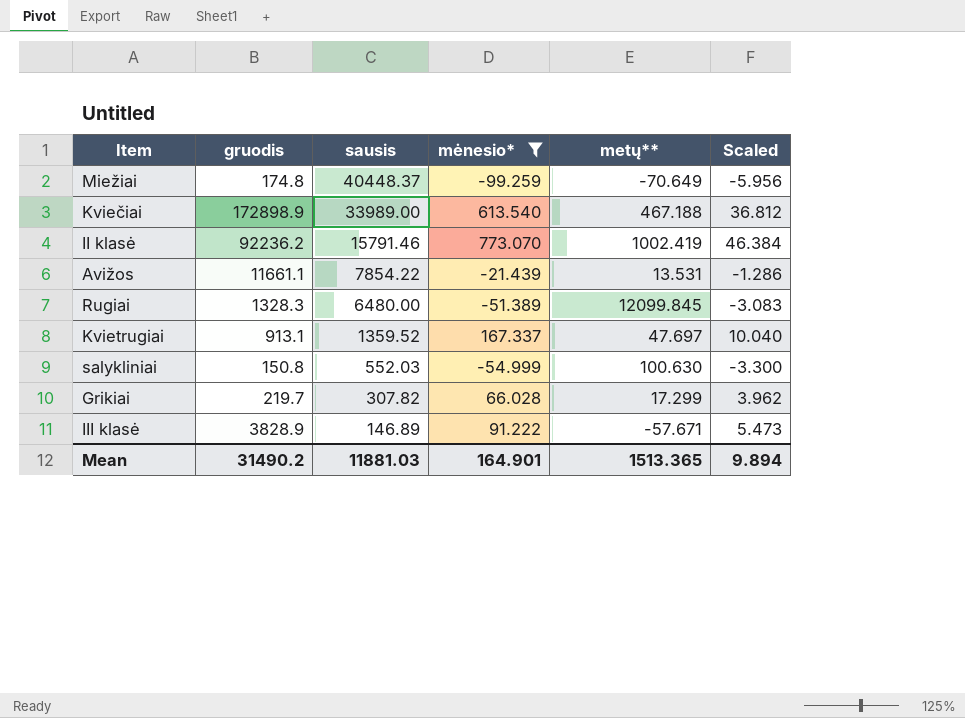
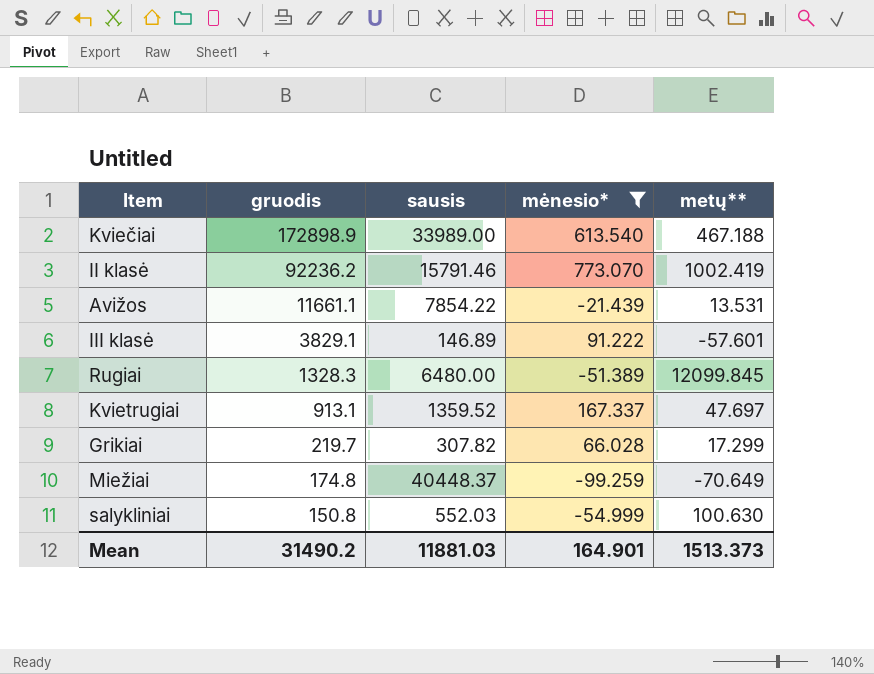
row order: sausis descending -> gruodis descending
column Scaled | formula: [mėnesio*] * 0.06 -> none
III klasė | gruodis: 3828.9 -> 3829.1
III klasė | metų**: -57.671 -> -57.601
Mean | metų**: 1513.365 -> 1513.373

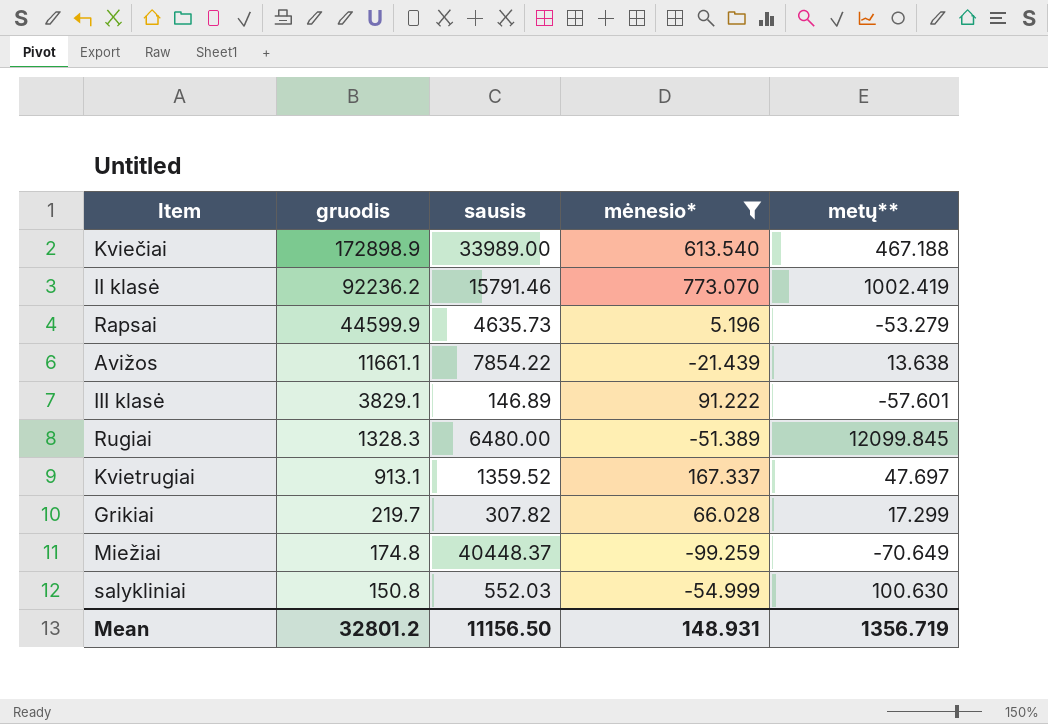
row Rapsai: none -> 44599.9 | 4635.73 | 5.196 | -53.279
Avižos | metų**: 13.531 -> 13.638
Mean | gruodis: 31490.2 -> 32801.2
Mean | sausis: 11881.03 -> 11156.50
Mean | mėnesio*: 164.901 -> 148.931
Mean | metų**: 1513.373 -> 1356.719

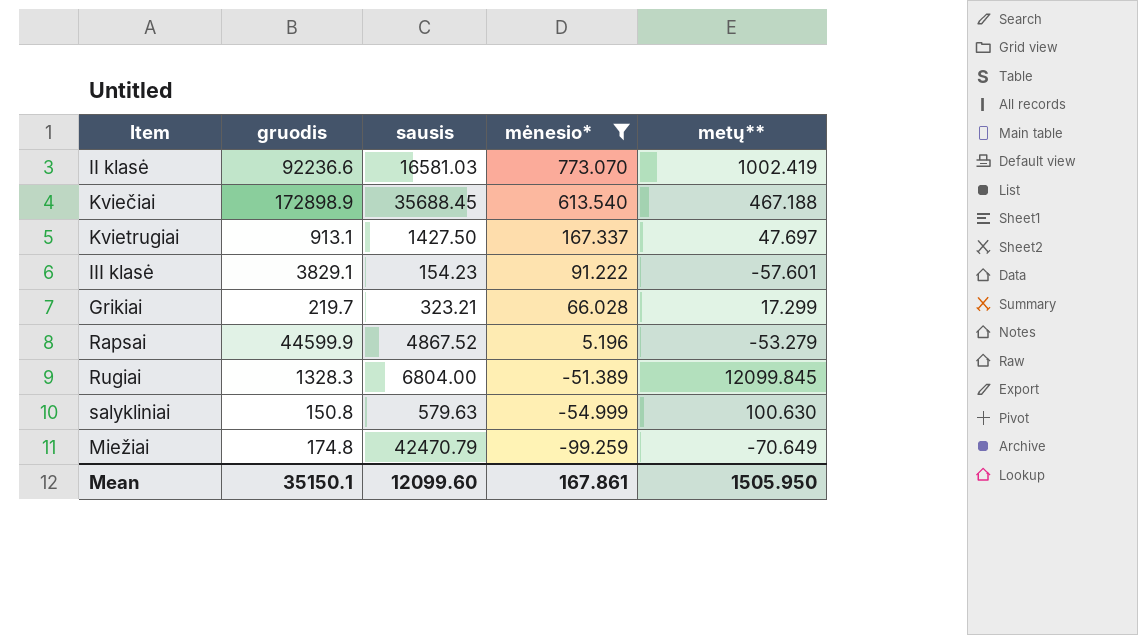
row order: gruodis descending -> mėnesio* descending
row Avižos: 11661.1 | 7854.22 | -21.439 | 13.638 -> none
II klasė | gruodis: 92236.2 -> 92236.6
II klasė | sausis: 15791.46 -> 16581.03
Kviečiai | sausis: 33989.00 -> 35688.45
Kvietrugiai | sausis: 1359.52 -> 1427.50
III klasė | sausis: 146.89 -> 154.23
Grikiai | sausis: 307.82 -> 323.21
Rapsai | sausis: 4635.73 -> 4867.52
Rugiai | sausis: 6480.00 -> 6804.00
salykliniai | sausis: 552.03 -> 579.63
Miežiai | sausis: 40448.37 -> 42470.79
Mean | gruodis: 32801.2 -> 35150.1
Mean | sausis: 11156.50 -> 12099.60
Mean | mėnesio*: 148.931 -> 167.861
Mean | metų**: 1356.719 -> 1505.950

